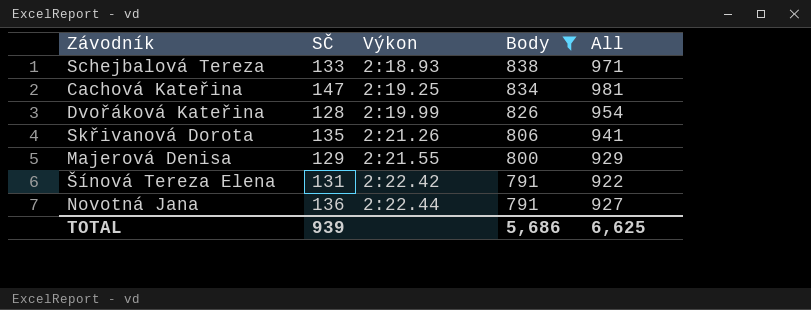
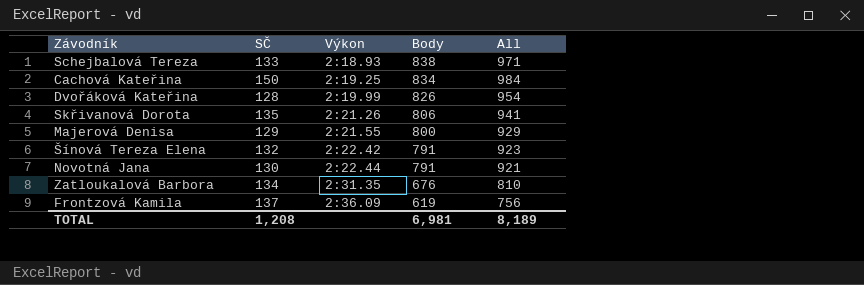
filter: Body >= 791 -> none
Cachová Kateřina | SČ: 147 -> 150
Cachová Kateřina | All: 981 -> 984
Šínová Tereza Elena | SČ: 131 -> 132
Šínová Tereza Elena | All: 922 -> 923
Novotná Jana | SČ: 136 -> 130
Novotná Jana | All: 927 -> 921
TOTAL | SČ: 939 -> 1,208
TOTAL | Body: 5,686 -> 6,981
TOTAL | All: 6,625 -> 8,189

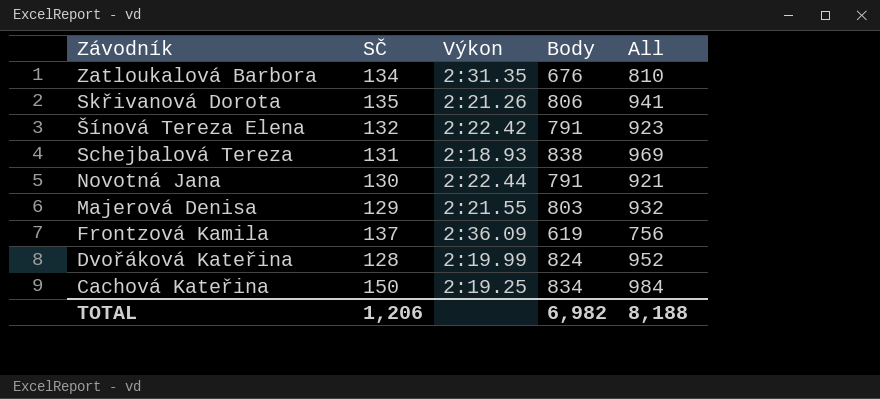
row order: Výkon ascending -> Závodník descending
Schejbalová Tereza | SČ: 133 -> 131
Schejbalová Tereza | All: 971 -> 969
Majerová Denisa | Body: 800 -> 803
Majerová Denisa | All: 929 -> 932
Dvořáková Kateřina | Body: 826 -> 824
Dvořáková Kateřina | All: 954 -> 952
TOTAL | SČ: 1,208 -> 1,206
TOTAL | Body: 6,981 -> 6,982
TOTAL | All: 8,189 -> 8,188

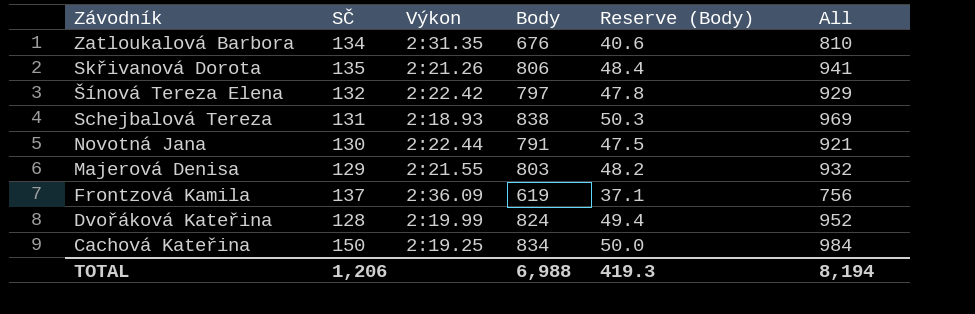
column Reserve (Body) | formula: none -> [Body] * 0.06
Šínová Tereza Elena | Body: 791 -> 797
Šínová Tereza Elena | All: 923 -> 929
TOTAL | Body: 6,982 -> 6,988
TOTAL | All: 8,188 -> 8,194

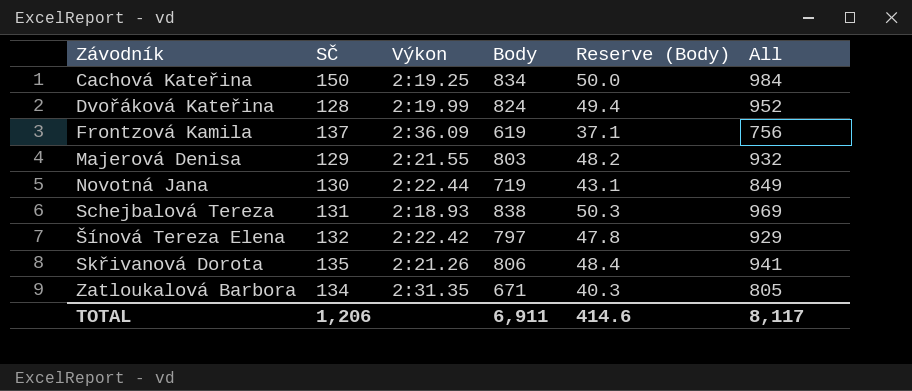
row order: Závodník descending -> Závodník ascending
Novotná Jana | Body: 791 -> 719
Novotná Jana | Reserve (Body): 47.5 -> 43.1
Novotná Jana | All: 921 -> 849
Zatloukalová Barbora | Body: 676 -> 671
Zatloukalová Barbora | Reserve (Body): 40.6 -> 40.3
Zatloukalová Barbora | All: 810 -> 805
TOTAL | Body: 6,988 -> 6,911
TOTAL | Reserve (Body): 419.3 -> 414.6
TOTAL | All: 8,194 -> 8,117

